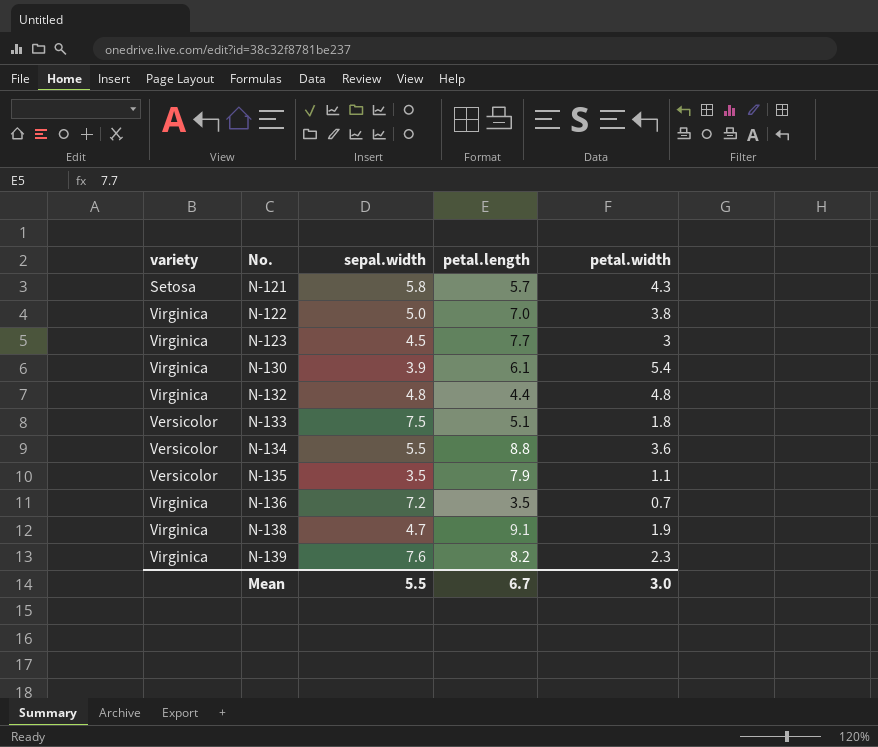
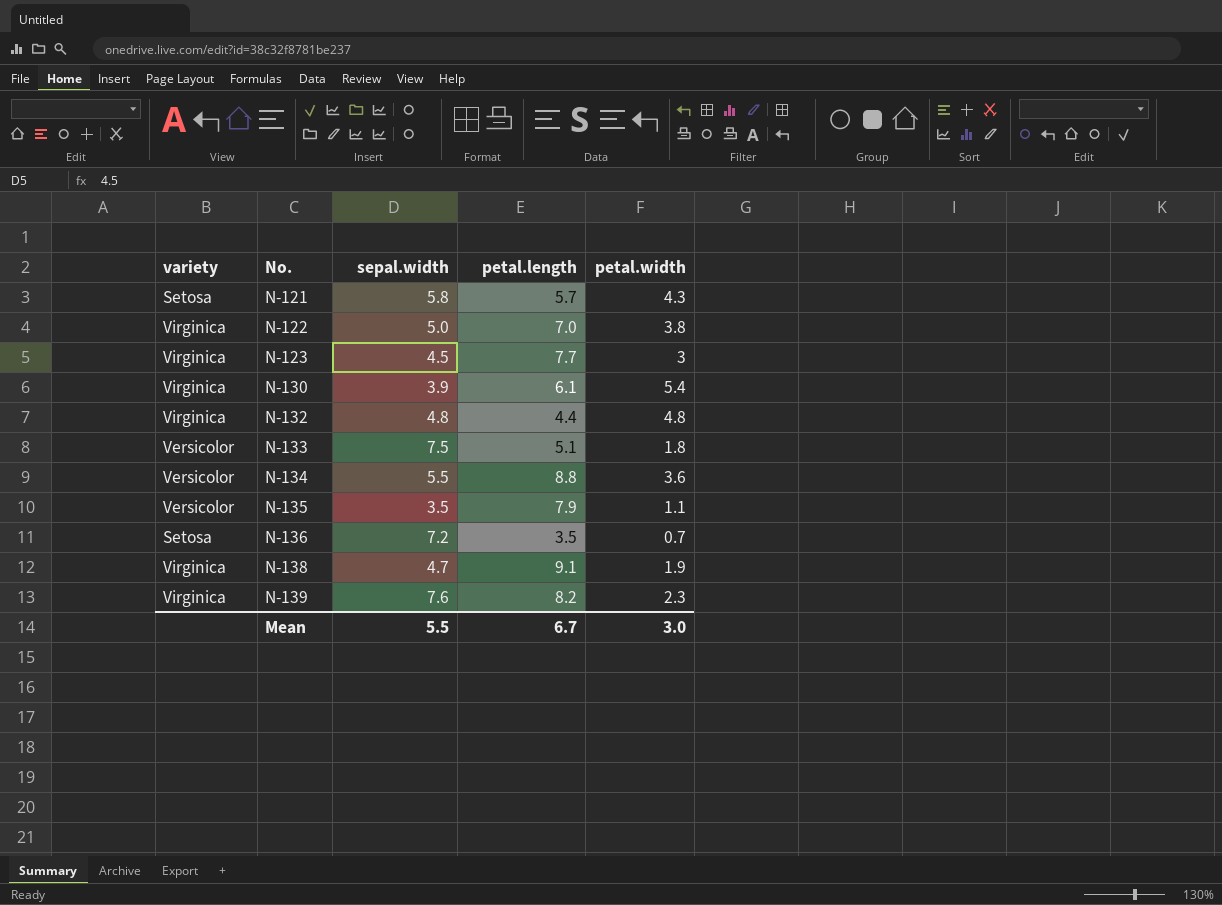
N-136 | variety: Virginica -> Setosa

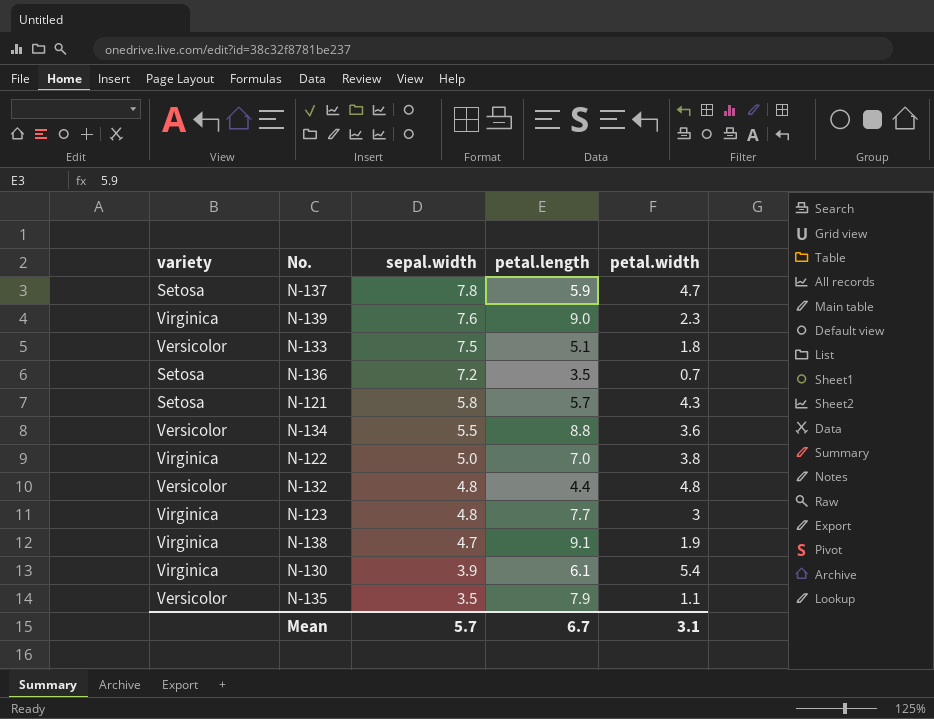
row order: No. ascending -> sepal.width descending
row N-137: none -> Setosa | 7.8 | 5.9 | 4.7
N-139 | petal.length: 8.2 -> 9.0
N-132 | variety: Virginica -> Versicolor
N-123 | sepal.width: 4.5 -> 4.8
Mean | sepal.width: 5.5 -> 5.7
Mean | petal.width: 3.0 -> 3.1

